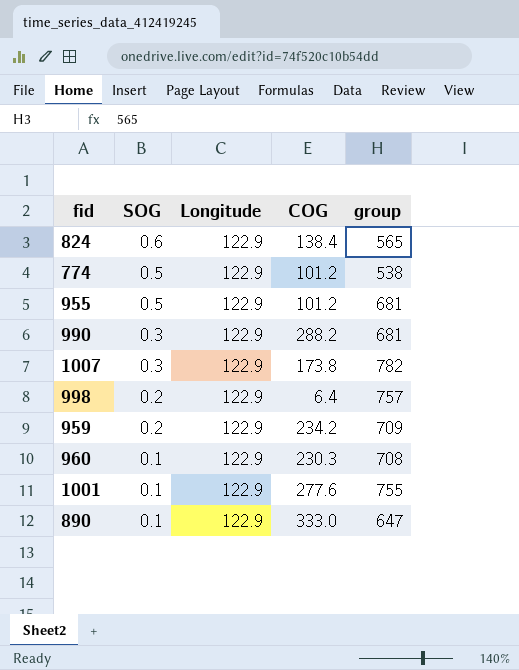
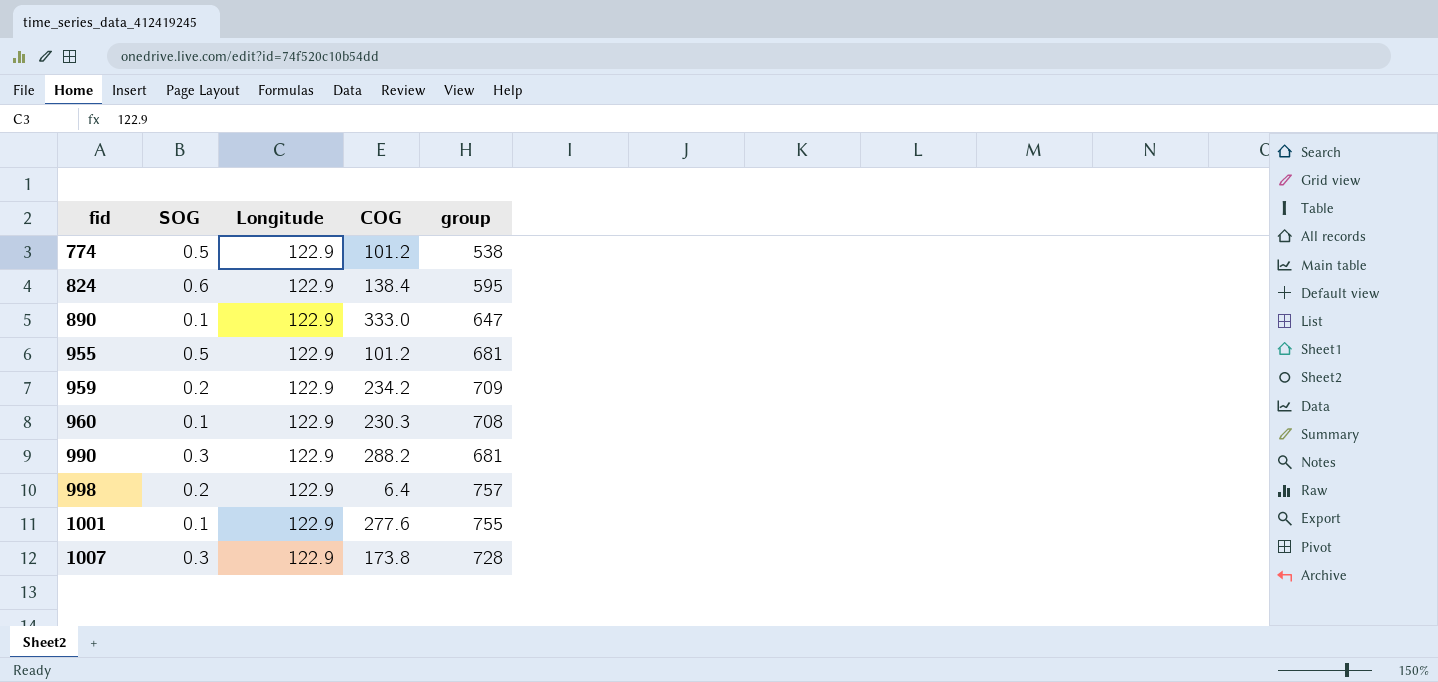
row order: SOG descending -> fid ascending
824 | group: 565 -> 595
1007 | group: 782 -> 728

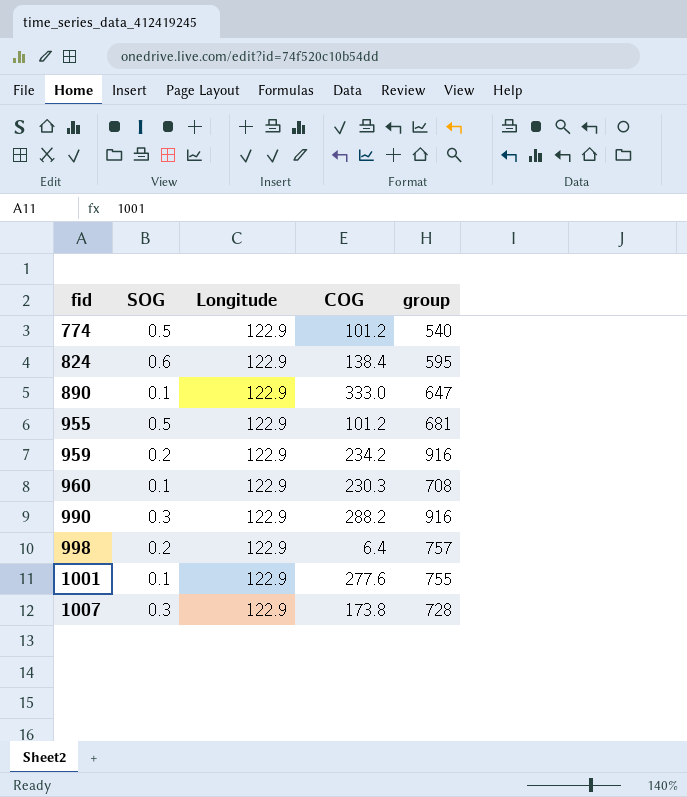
774 | group: 538 -> 540
959 | group: 709 -> 916
990 | group: 681 -> 916

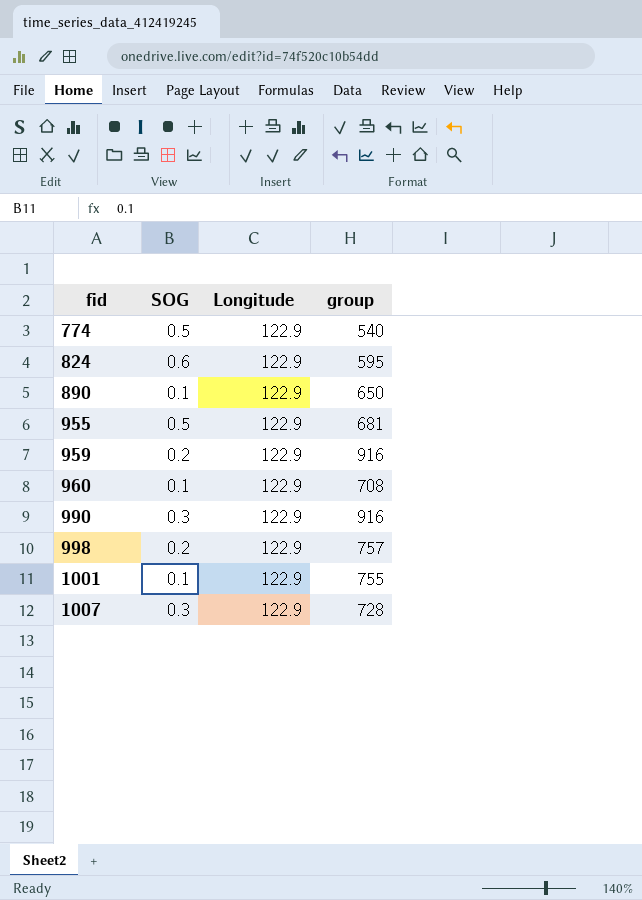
column COG | position: 4 -> none
890 | group: 647 -> 650

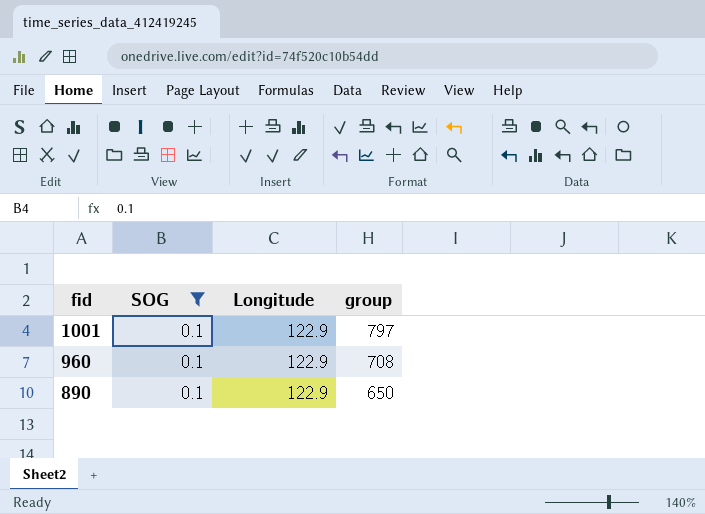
filter: none -> SOG = 0.1
row order: fid ascending -> fid descending
1001 | group: 755 -> 797

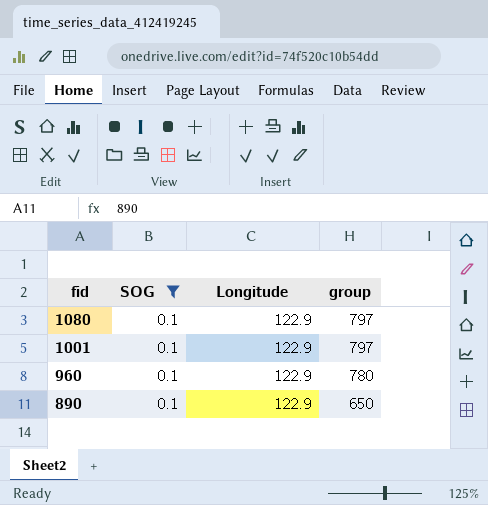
row 1080: none -> 0.1 | 122.9 | 797
960 | group: 708 -> 780

